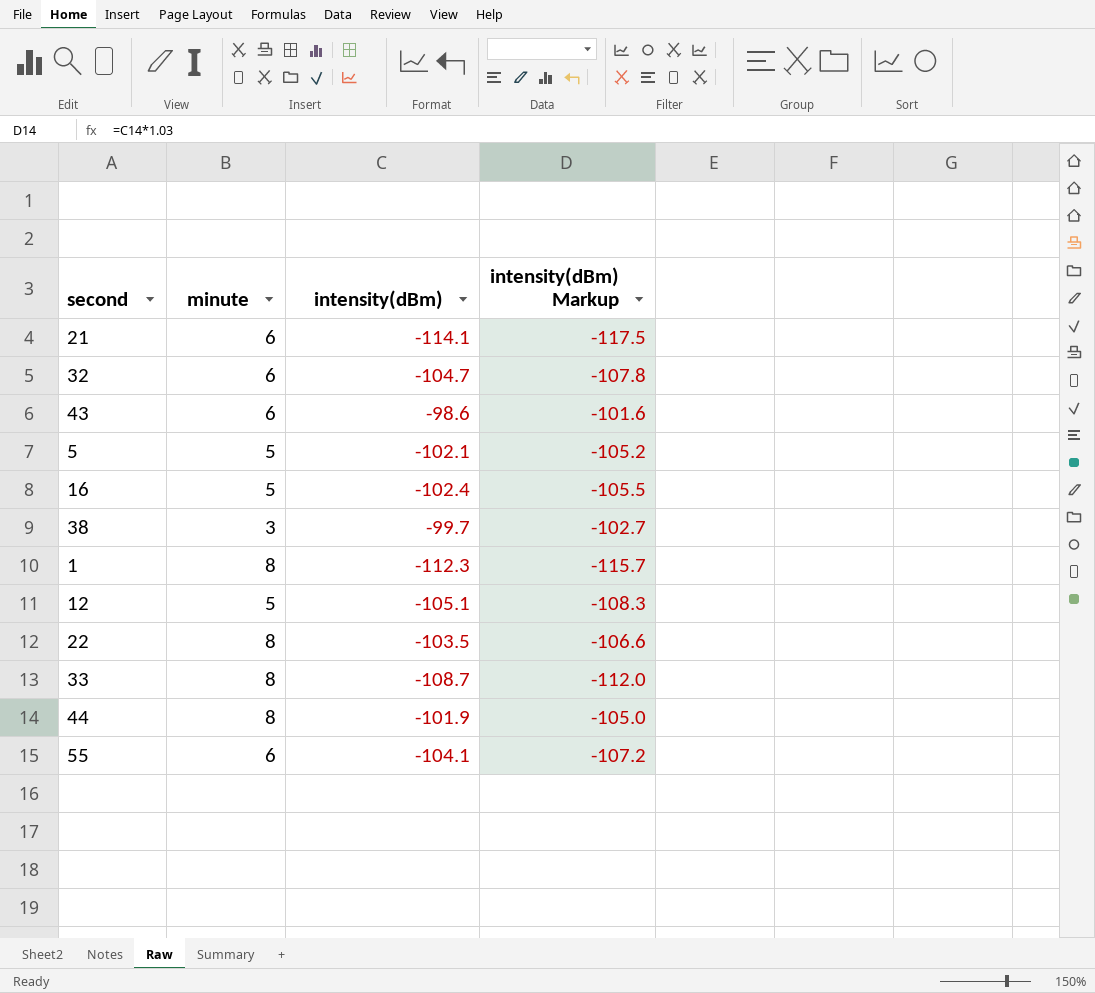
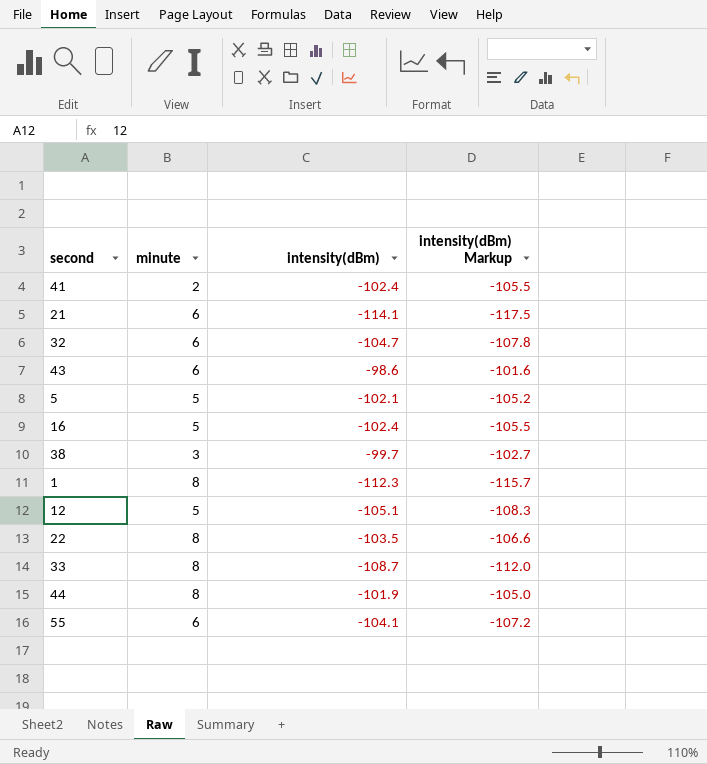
row 41: none -> 2 | -102.4 | -105.5

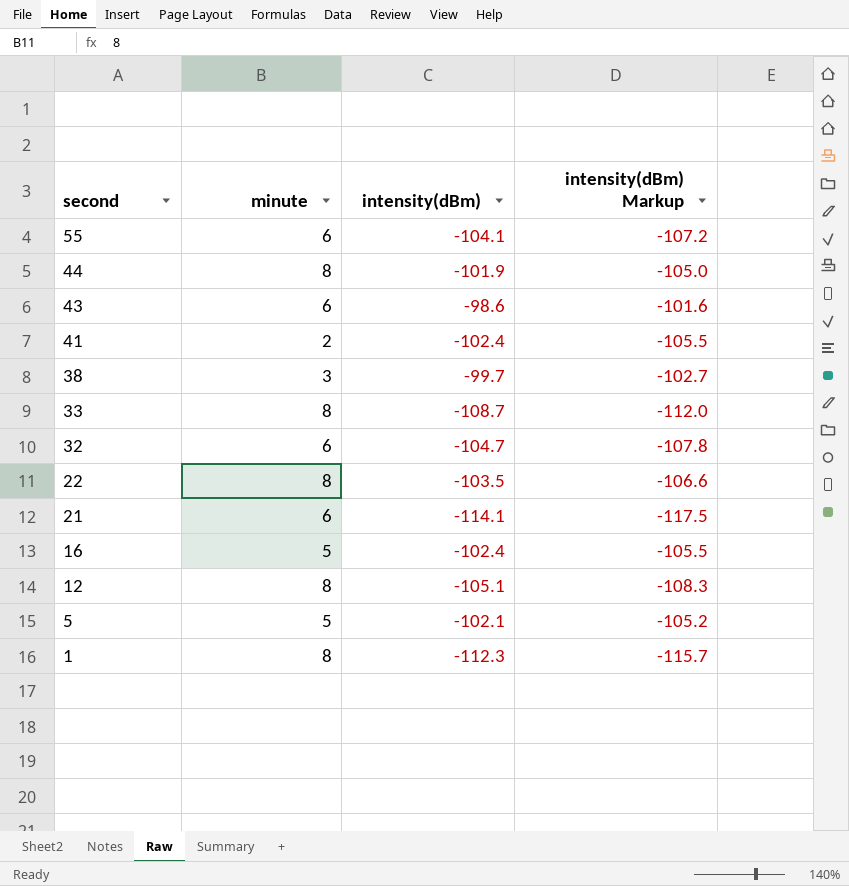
row order: none -> second descending
12 | minute: 5 -> 8

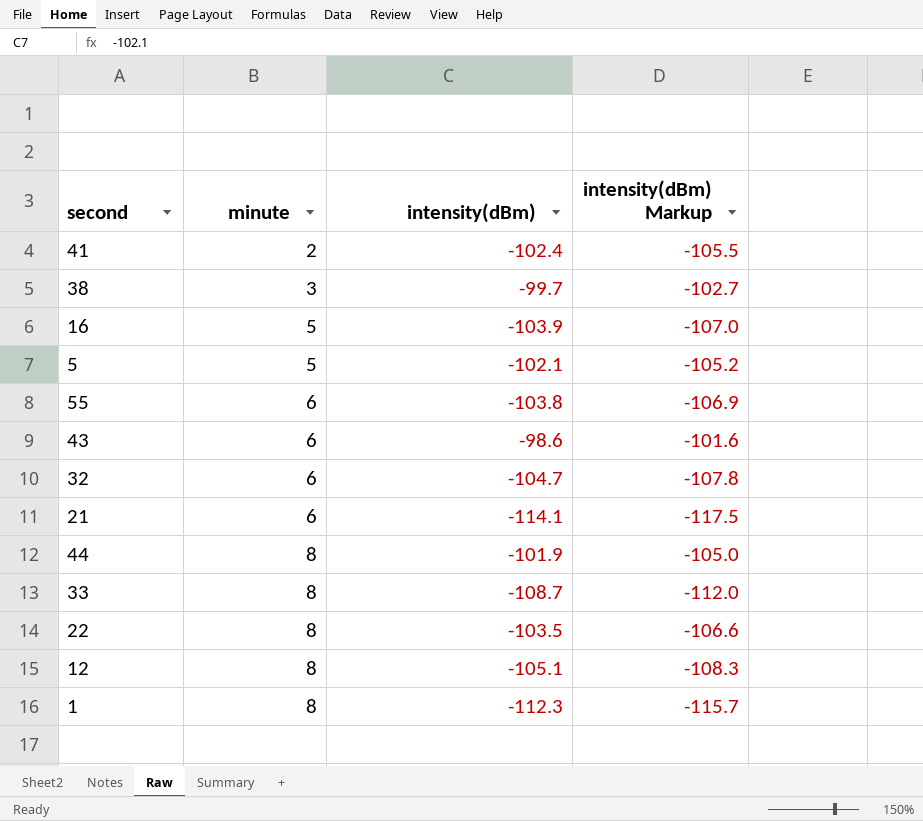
row order: second descending -> minute ascending
16 | intensity(dBm): -102.4 -> -103.9
16 | intensity(dBm) Markup: -105.5 -> -107.0
55 | intensity(dBm): -104.1 -> -103.8
55 | intensity(dBm) Markup: -107.2 -> -106.9

